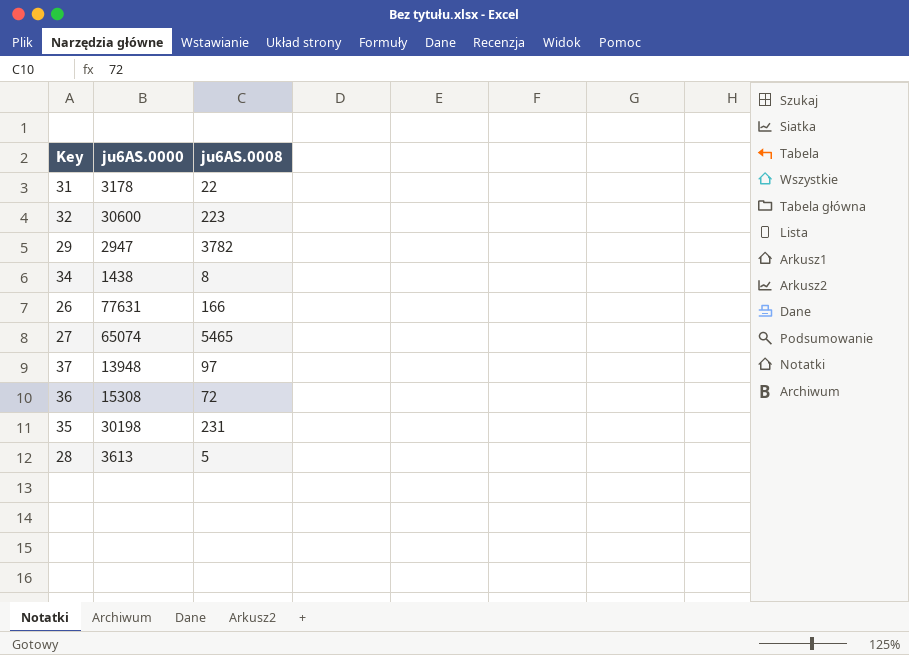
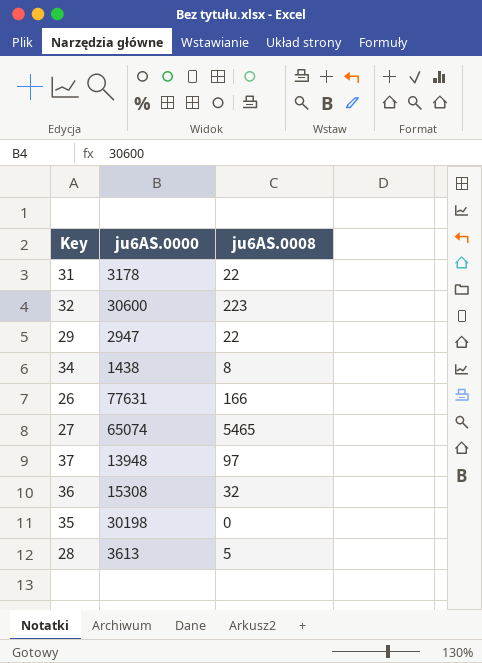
29 | ju6AS.0008: 3782 -> 22
36 | ju6AS.0008: 72 -> 32
35 | ju6AS.0008: 231 -> 0

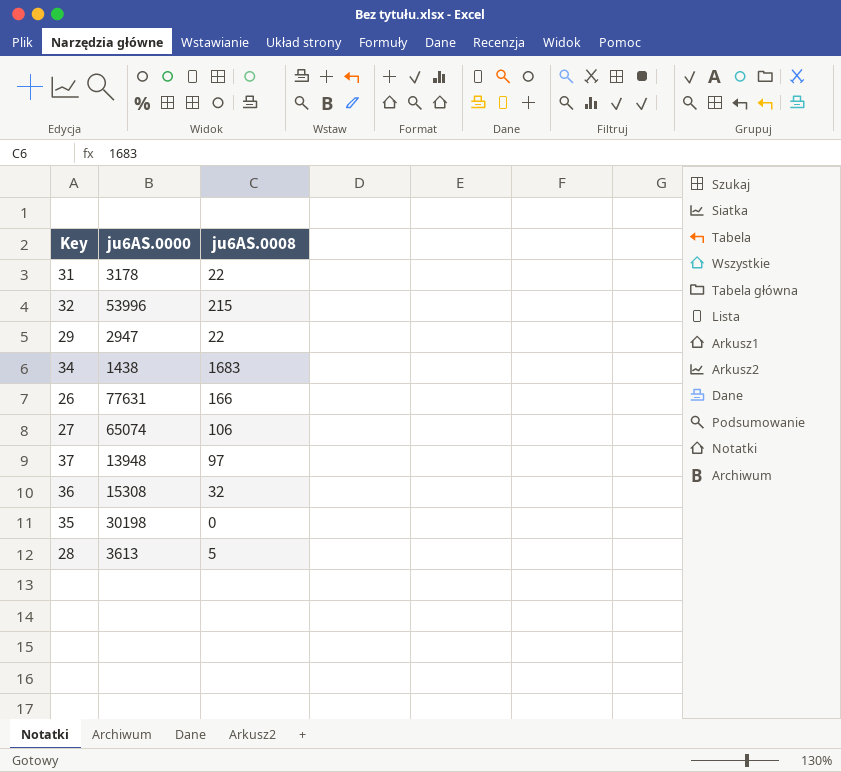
32 | ju6AS.0000: 30600 -> 53996
32 | ju6AS.0008: 223 -> 215
34 | ju6AS.0008: 8 -> 1683
27 | ju6AS.0008: 5465 -> 106

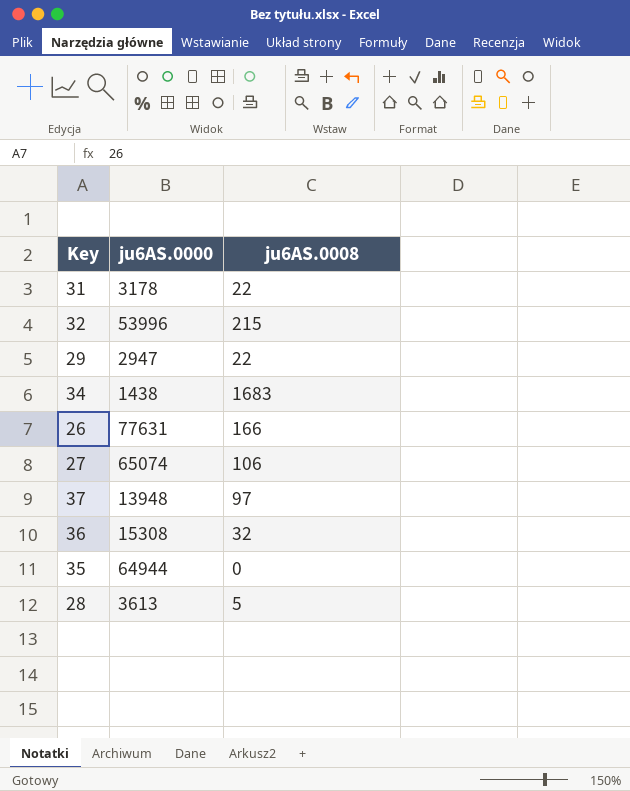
35 | ju6AS.0000: 30198 -> 64944

